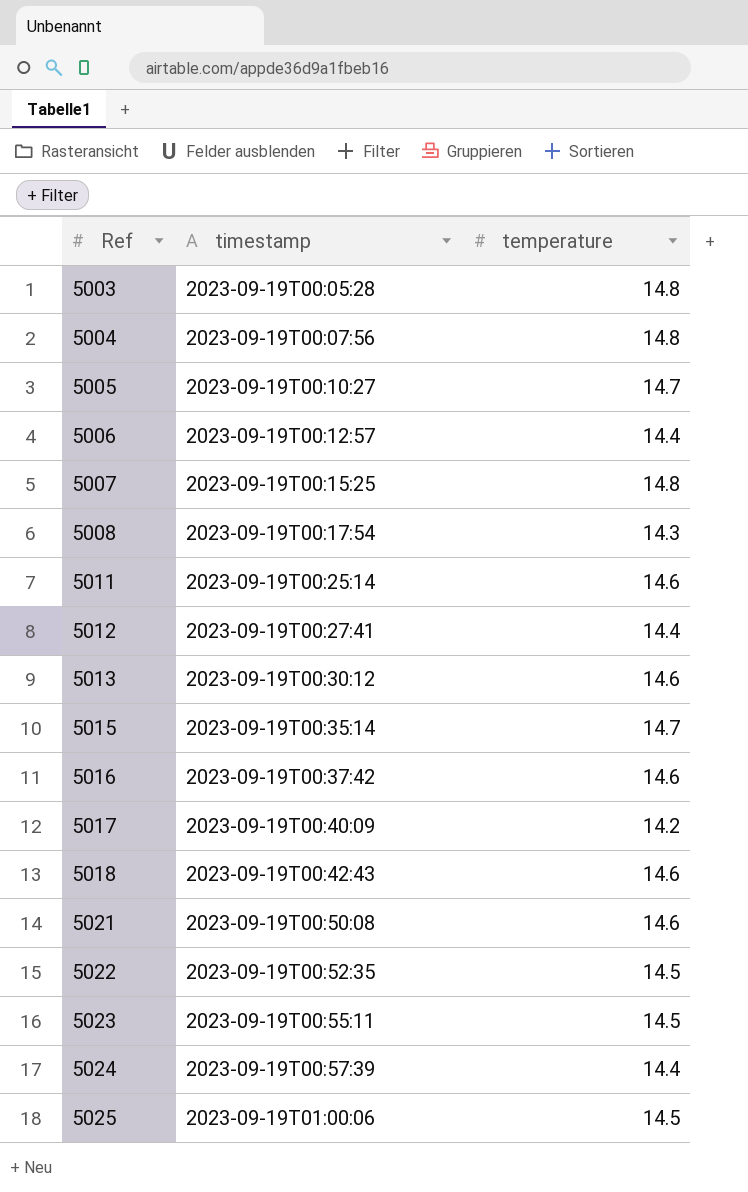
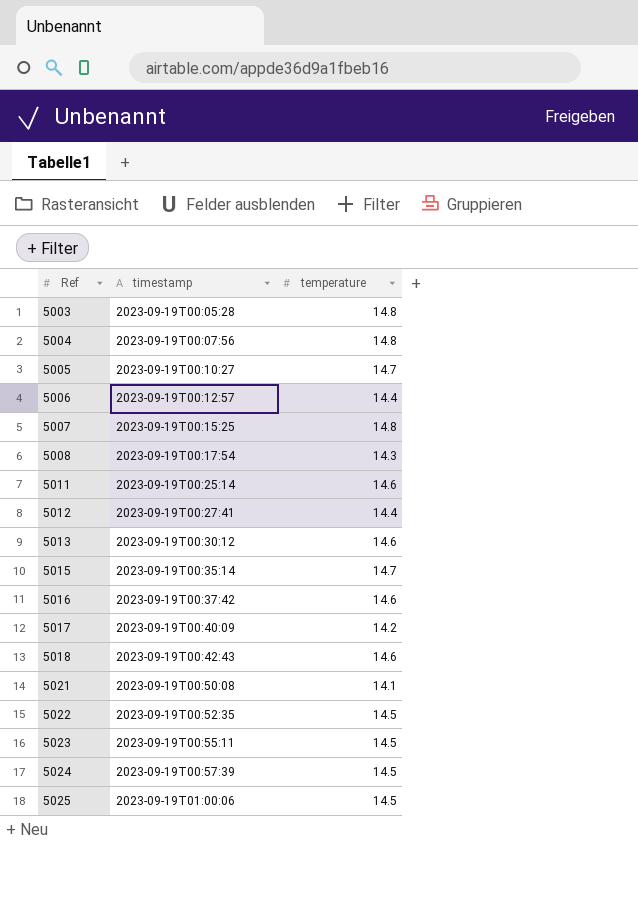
5021 | temperature: 14.6 -> 14.1
5024 | temperature: 14.4 -> 14.5

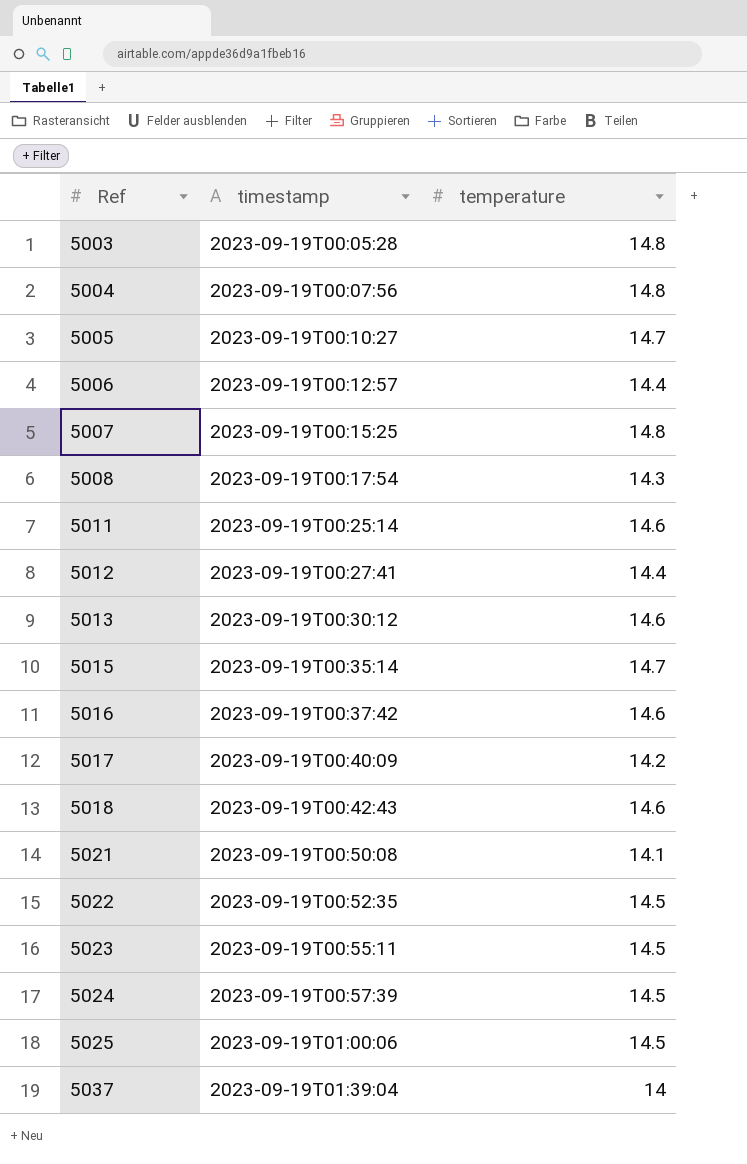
row 5037: none -> 2023-09-19T01:39:04 | 14

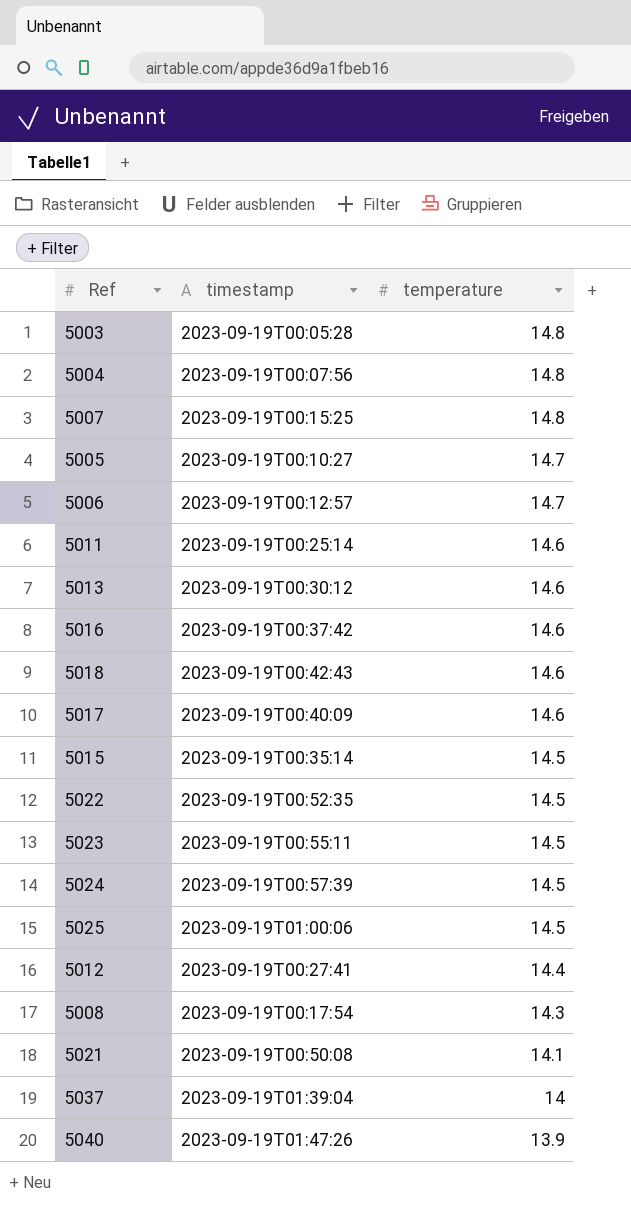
row order: Ref ascending -> temperature descending
5006 | temperature: 14.4 -> 14.7
5017 | temperature: 14.2 -> 14.6
5015 | temperature: 14.7 -> 14.5
row 5040: none -> 2023-09-19T01:47:26 | 13.9

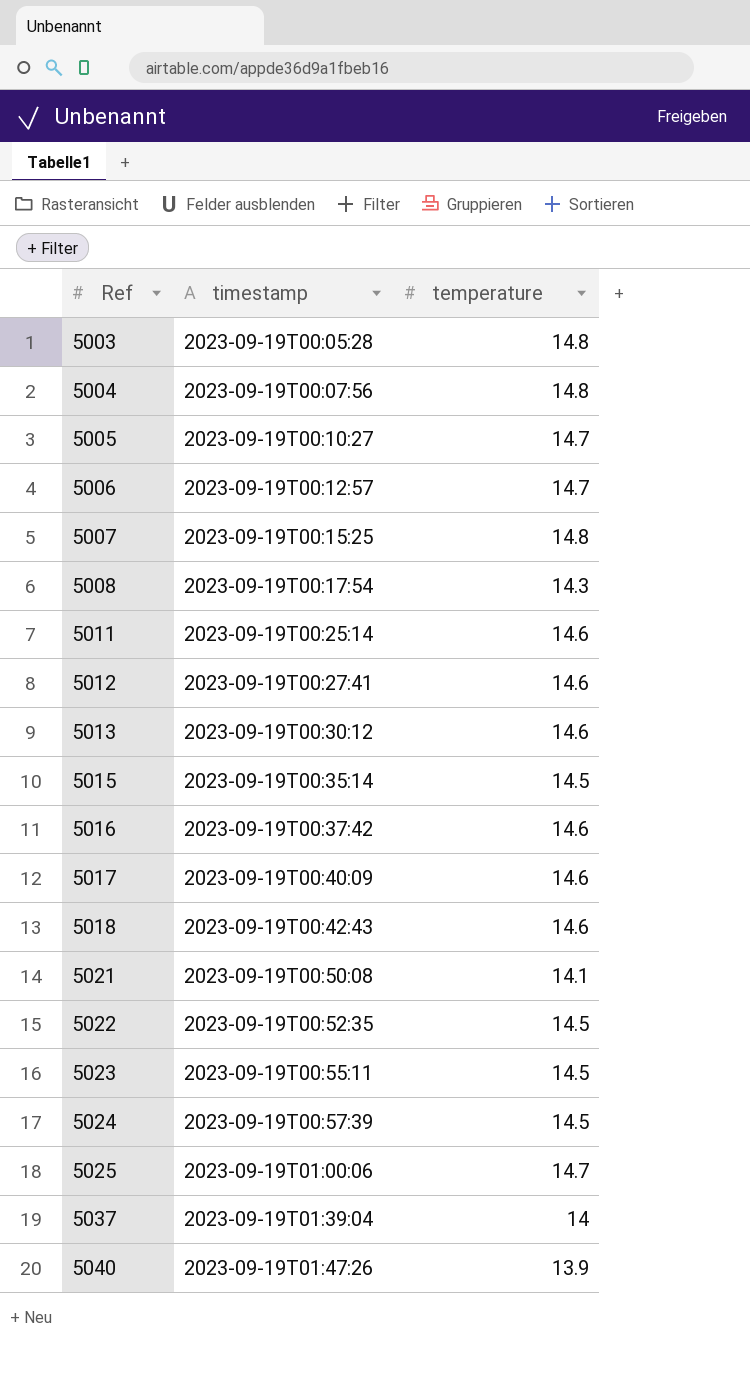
row order: temperature descending -> Ref ascending
5012 | temperature: 14.4 -> 14.6
5025 | temperature: 14.5 -> 14.7

